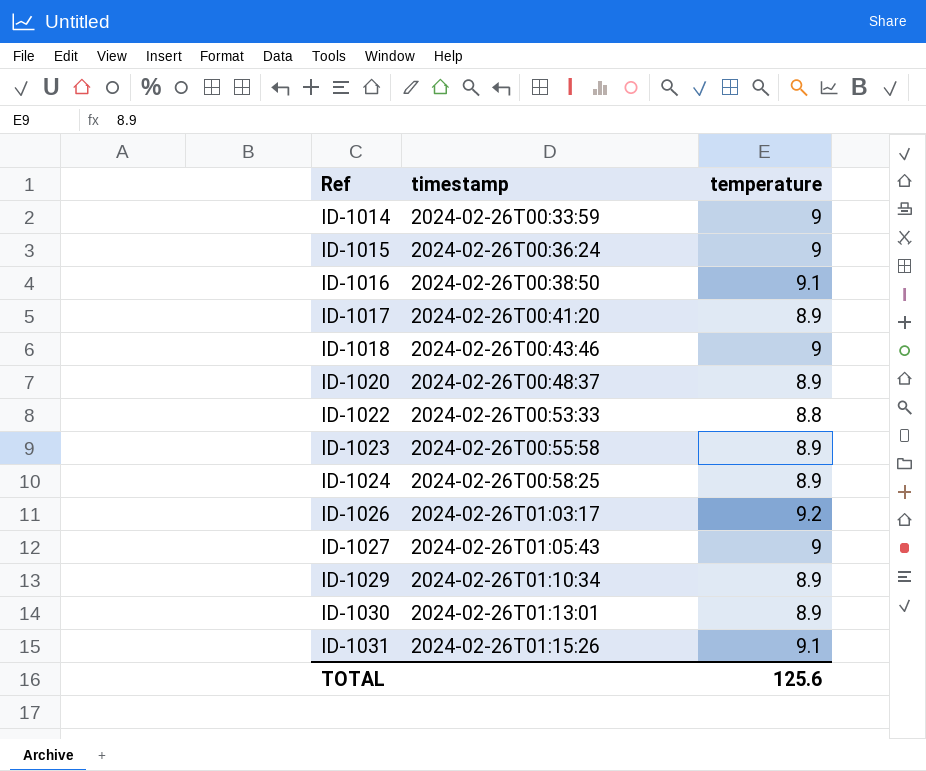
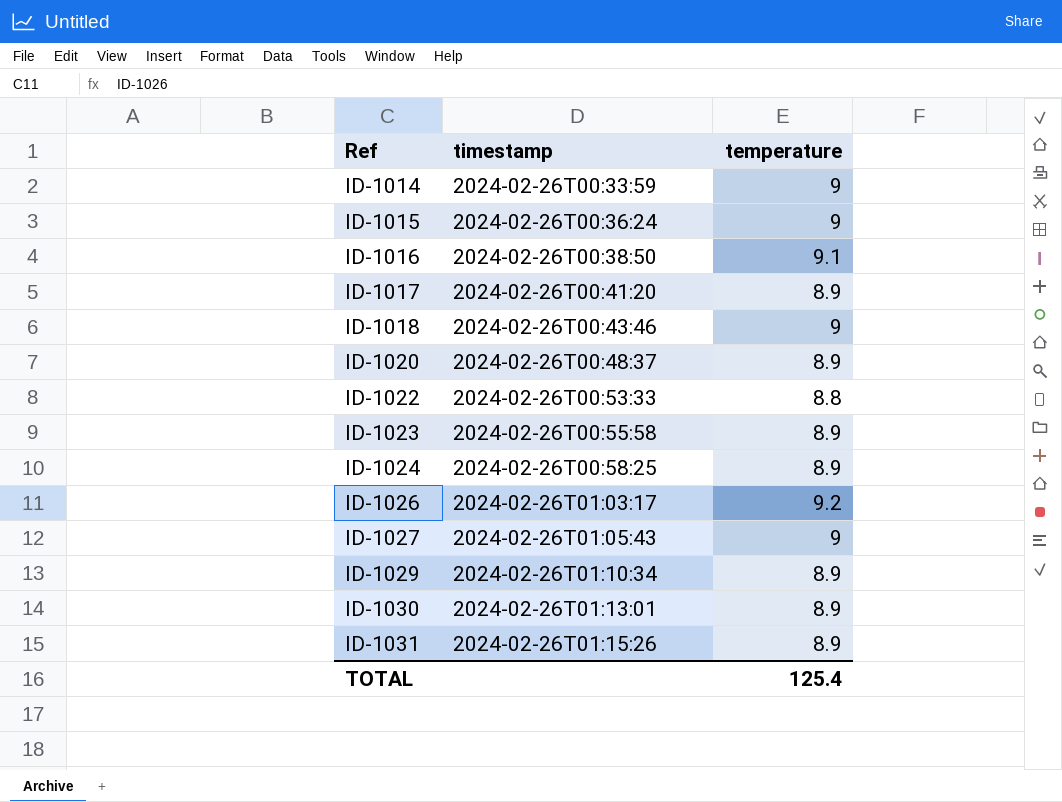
ID-1031 | temperature: 9.1 -> 8.9
TOTAL | temperature: 125.6 -> 125.4

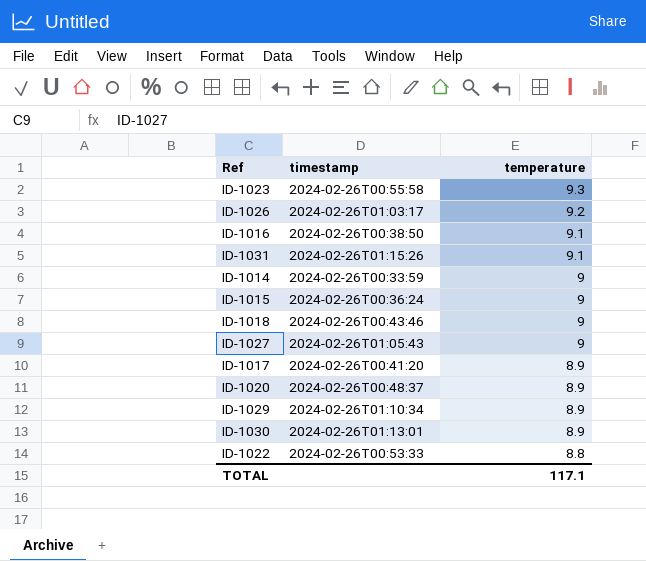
row order: Ref ascending -> temperature descending
row ID-1024: 2024-02-26T00:58:25 | 8.9 -> none
ID-1023 | temperature: 8.9 -> 9.3
ID-1031 | temperature: 8.9 -> 9.1
TOTAL | temperature: 125.4 -> 117.1

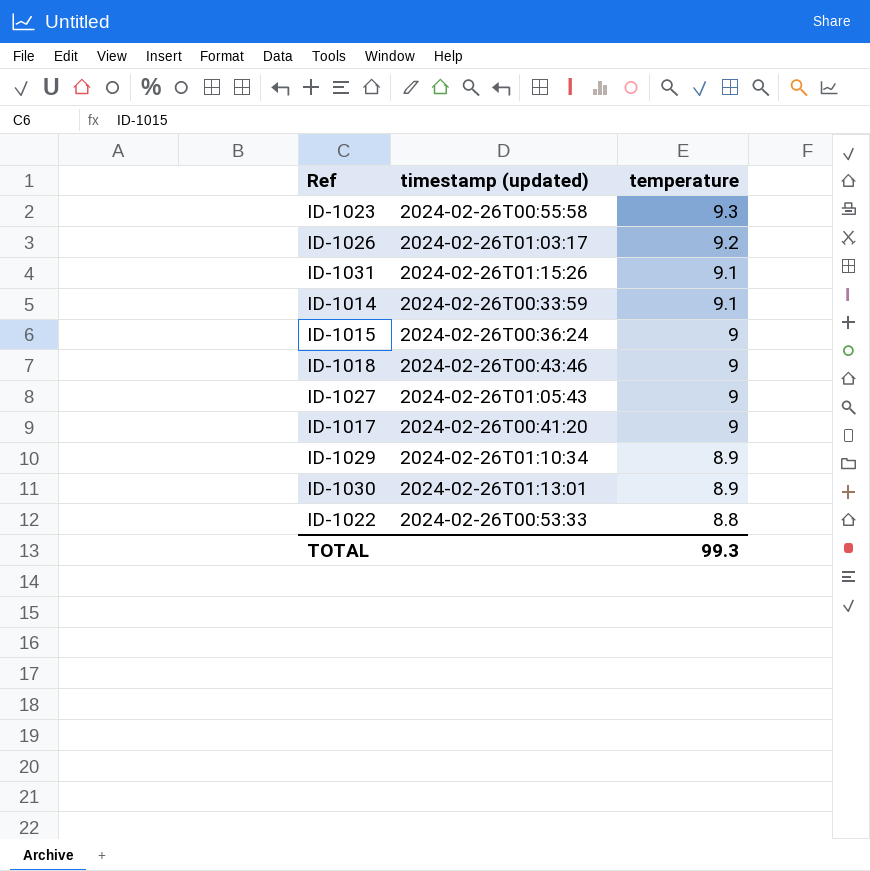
column name: timestamp -> timestamp (updated)
row ID-1016: 2024-02-26T00:38:50 | 9.1 -> none
row ID-1020: 2024-02-26T00:48:37 | 8.9 -> none
ID-1014 | temperature: 9 -> 9.1
ID-1017 | temperature: 8.9 -> 9
TOTAL | temperature: 117.1 -> 99.3

